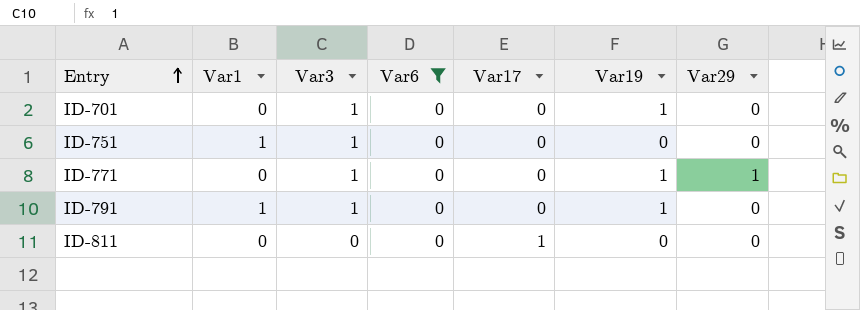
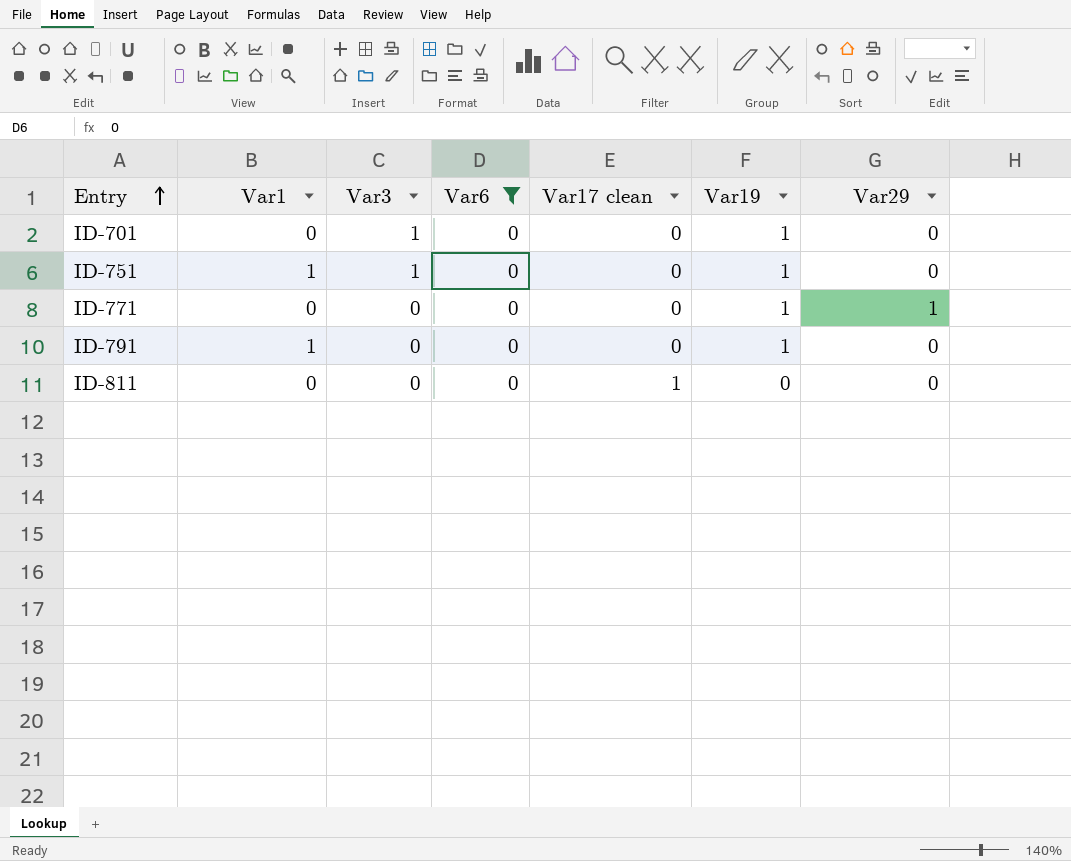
column name: Var17 -> Var17 clean
ID-751 | Var19: 0 -> 1
ID-771 | Var3: 1 -> 0
ID-791 | Var3: 1 -> 0

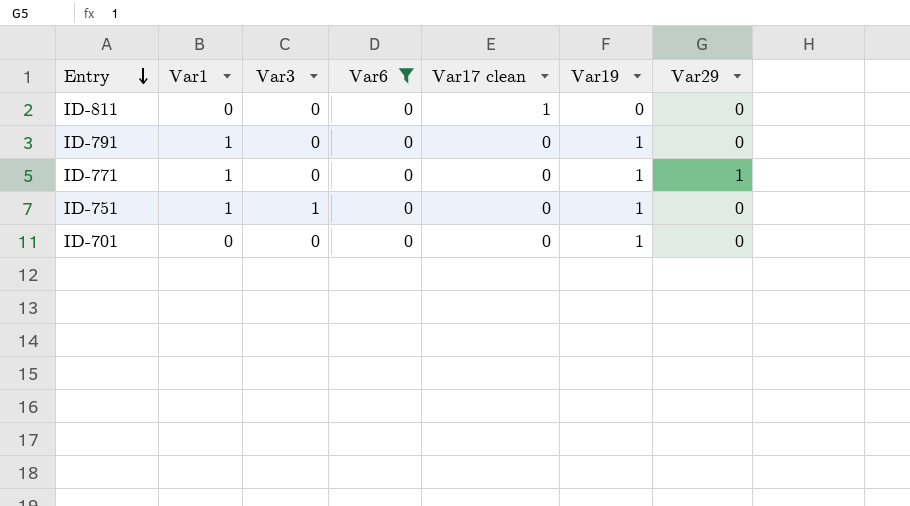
row order: Entry ascending -> Entry descending
ID-771 | Var1: 0 -> 1
ID-701 | Var3: 1 -> 0

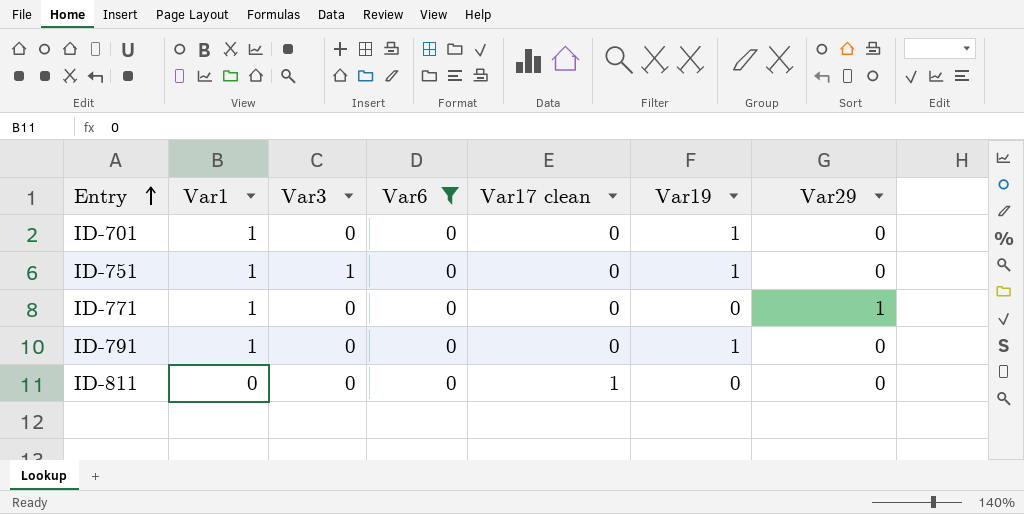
row order: Entry descending -> Entry ascending
ID-701 | Var1: 0 -> 1
ID-771 | Var19: 1 -> 0

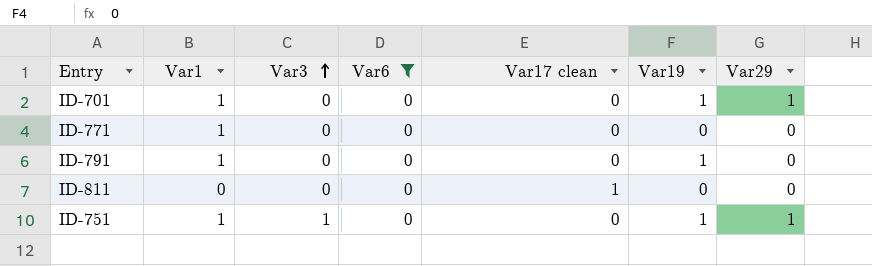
row order: Entry ascending -> Var3 ascending
ID-701 | Var29: 0 -> 1
ID-771 | Var29: 1 -> 0
ID-751 | Var29: 0 -> 1

